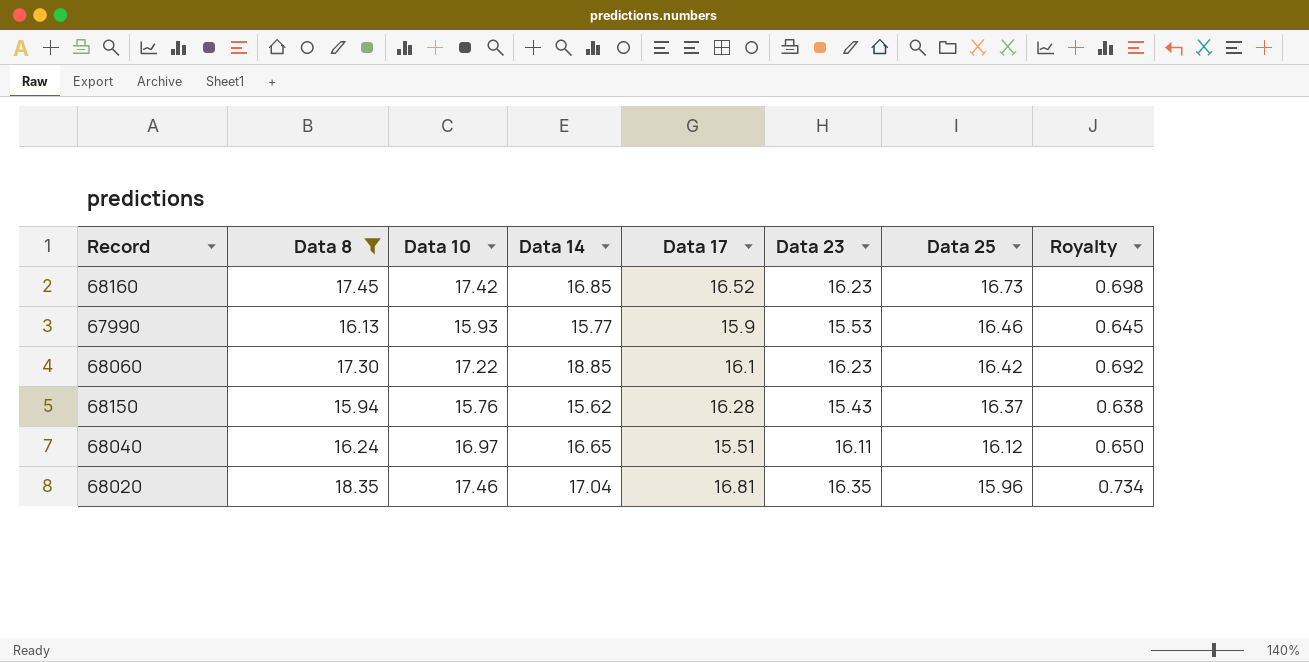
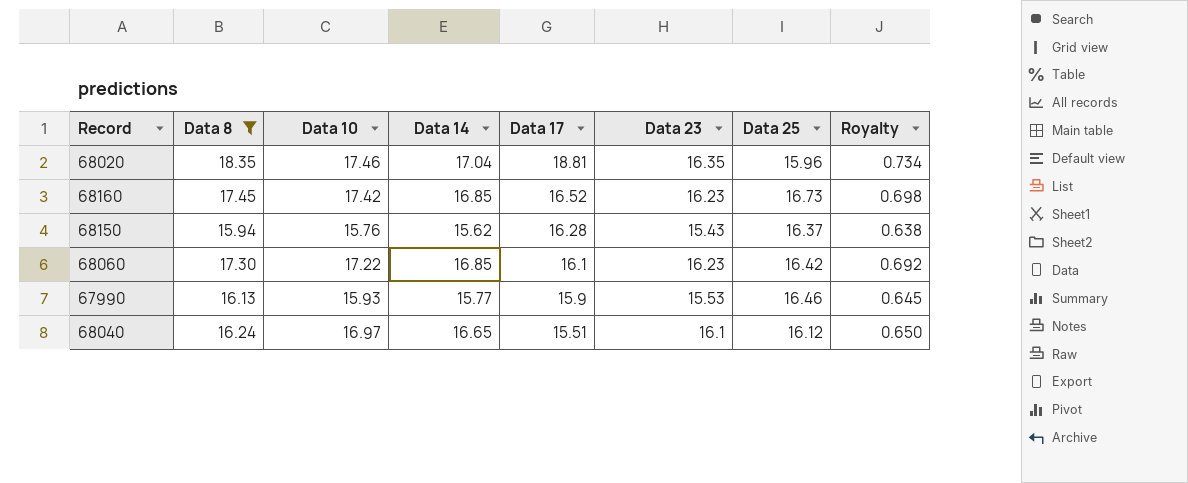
row order: Data 25 descending -> Data 17 descending
68020 | Data 17: 16.81 -> 18.81
68060 | Data 14: 18.85 -> 16.85
68040 | Data 23: 16.11 -> 16.1

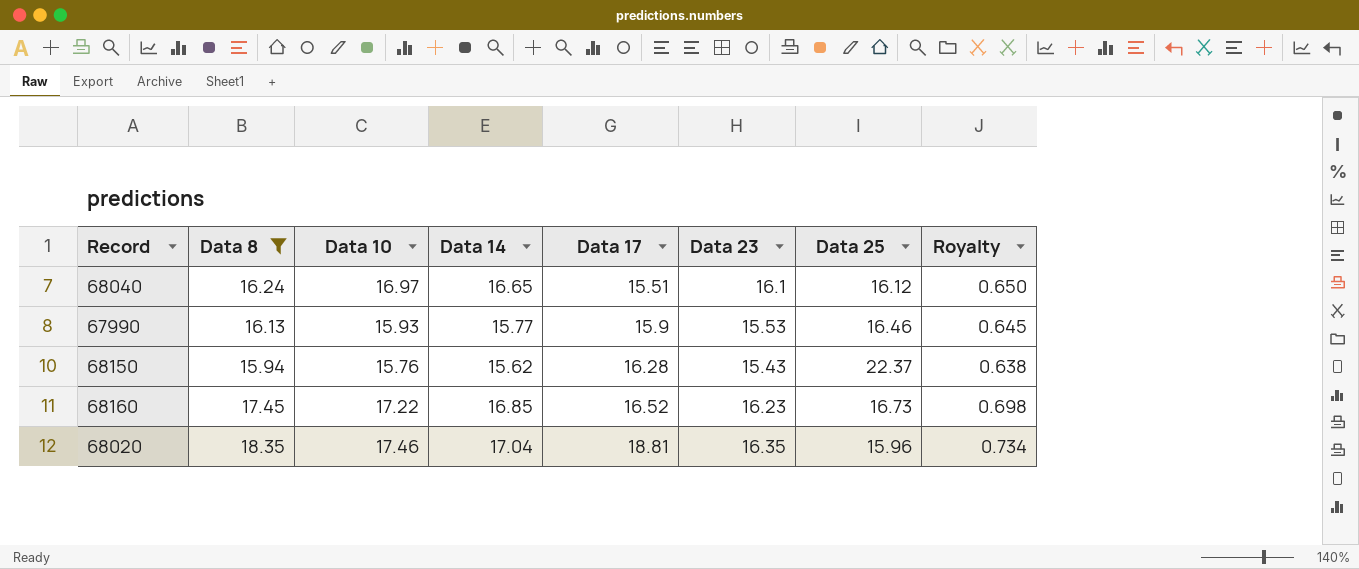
row order: Data 17 descending -> Data 17 ascending
row 68060: 17.30 | 17.22 | 16.85 | 16.1 | 16.23 | 16.42 | 0.692 -> none
68150 | Data 25: 16.37 -> 22.37
68160 | Data 10: 17.42 -> 17.22

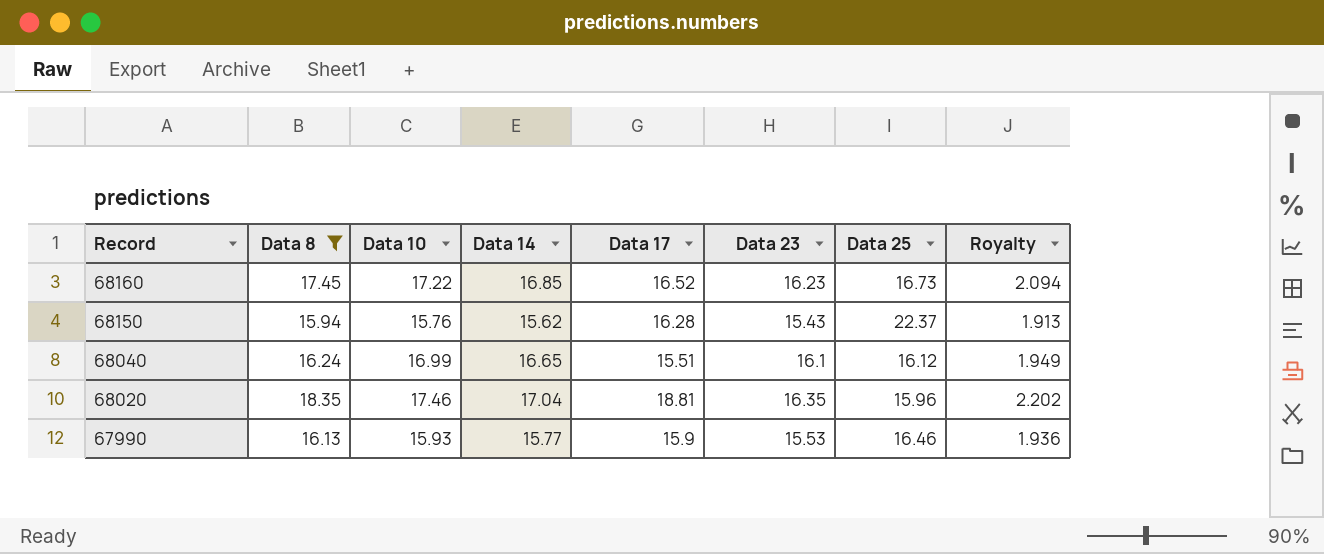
row order: Data 17 ascending -> Record descending
column Royalty | formula: [Data 8] * 0.04 -> [Data 8] * 0.12
68040 | Data 10: 16.97 -> 16.99

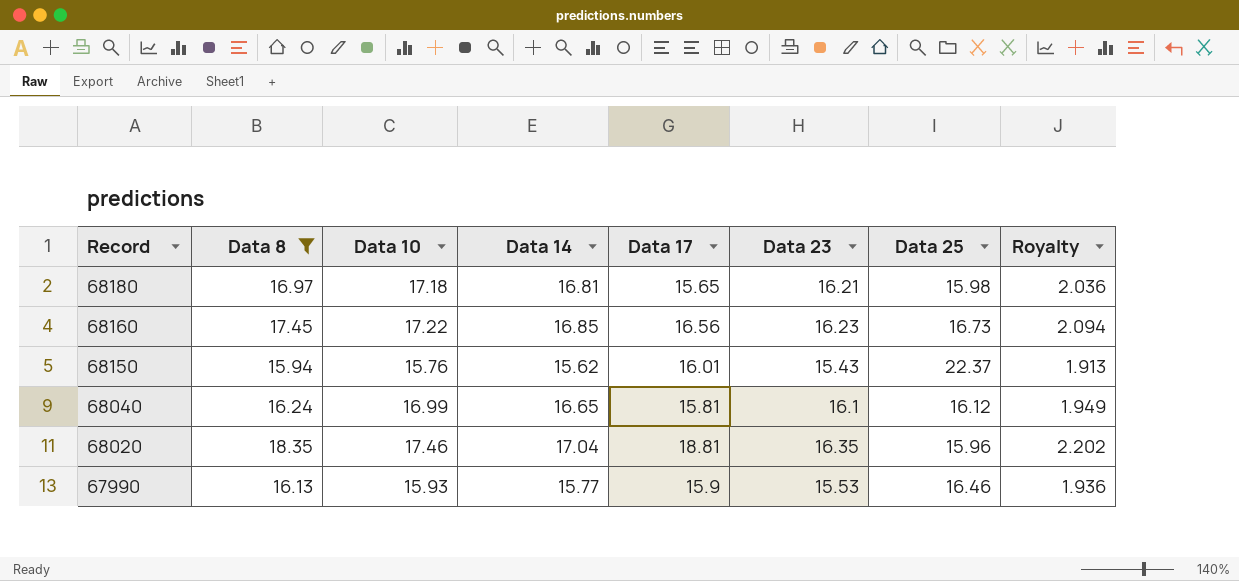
row 68180: none -> 16.97 | 17.18 | 16.81 | 15.65 | 16.21 | 15.98 | 2.036
68160 | Data 17: 16.52 -> 16.56
68150 | Data 17: 16.28 -> 16.01
68040 | Data 17: 15.51 -> 15.81

